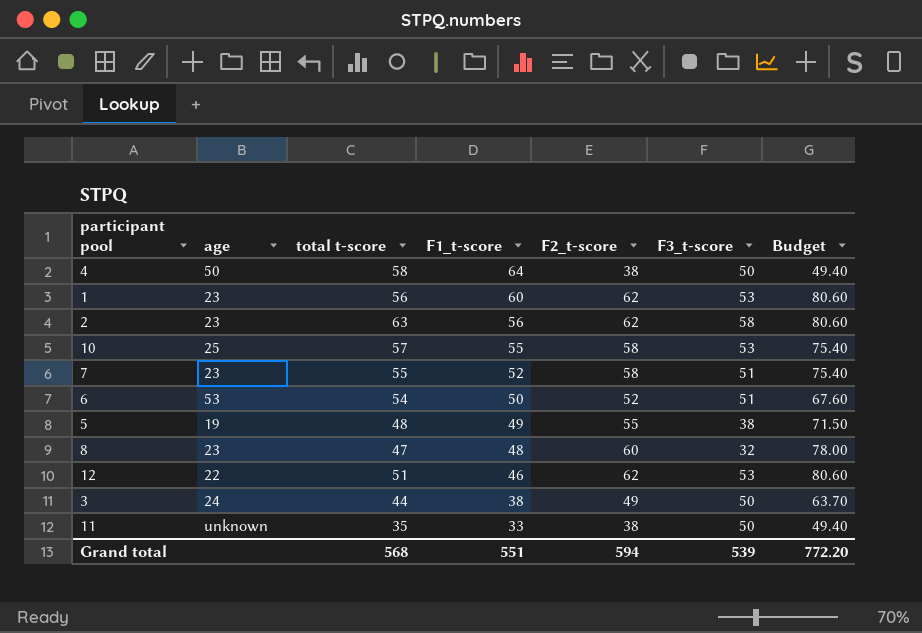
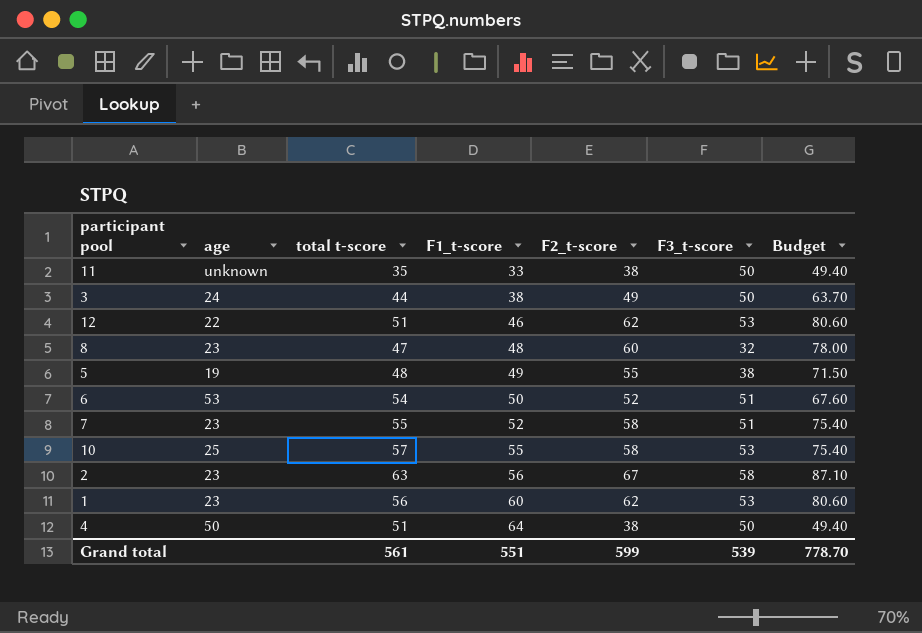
row order: F1_t-score descending -> F1_t-score ascending
2 | F2_t-score: 62 -> 67
2 | Budget: 80.60 -> 87.10
4 | total t-score: 58 -> 51
Grand total | total t-score: 568 -> 561
Grand total | F2_t-score: 594 -> 599
Grand total | Budget: 772.20 -> 778.70

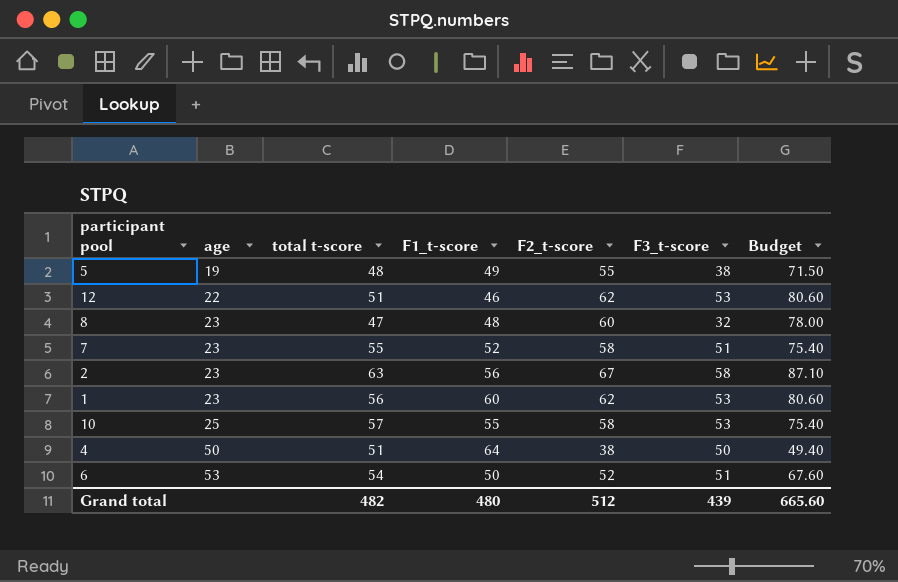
row order: F1_t-score ascending -> age ascending
row 11: unknown | 35 | 33 | 38 | 50 | 49.40 -> none
row 3: 24 | 44 | 38 | 49 | 50 | 63.70 -> none
Grand total | total t-score: 561 -> 482
Grand total | F1_t-score: 551 -> 480
Grand total | F2_t-score: 599 -> 512
Grand total | F3_t-score: 539 -> 439
Grand total | Budget: 778.70 -> 665.60

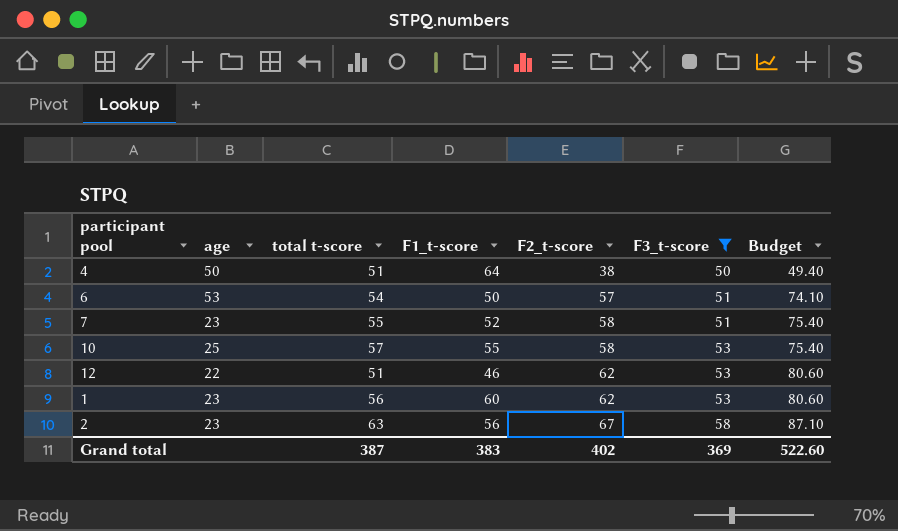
filter: none -> F3_t-score >= 50
row order: age ascending -> F2_t-score ascending
6 | F2_t-score: 52 -> 57
6 | Budget: 67.60 -> 74.10
Grand total | total t-score: 482 -> 387
Grand total | F1_t-score: 480 -> 383
Grand total | F2_t-score: 512 -> 402
Grand total | F3_t-score: 439 -> 369
Grand total | Budget: 665.60 -> 522.60

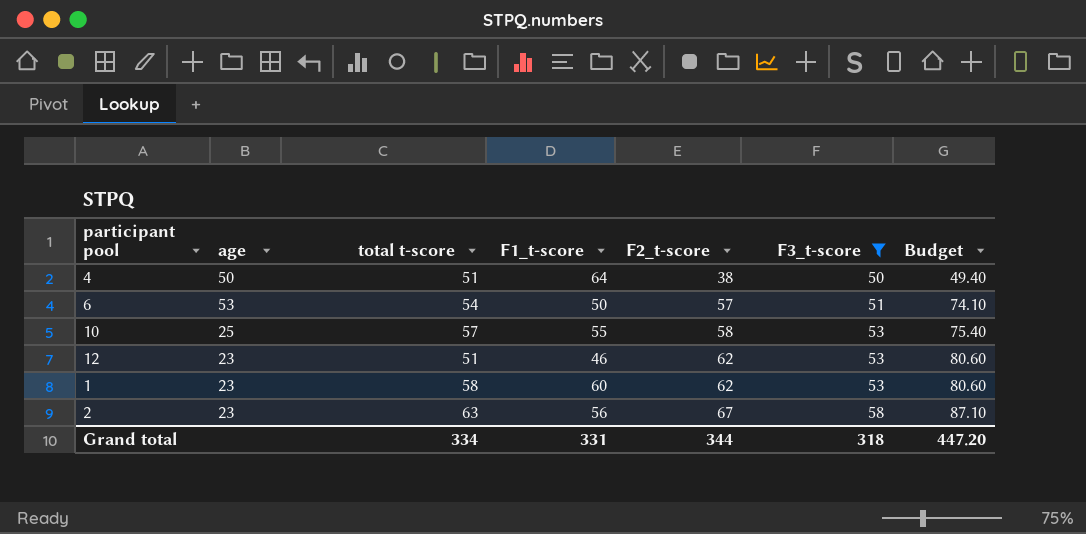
row 7: 23 | 55 | 52 | 58 | 51 | 75.40 -> none
12 | age: 22 -> 23
1 | total t-score: 56 -> 58
Grand total | total t-score: 387 -> 334
Grand total | F1_t-score: 383 -> 331
Grand total | F2_t-score: 402 -> 344
Grand total | F3_t-score: 369 -> 318
Grand total | Budget: 522.60 -> 447.20

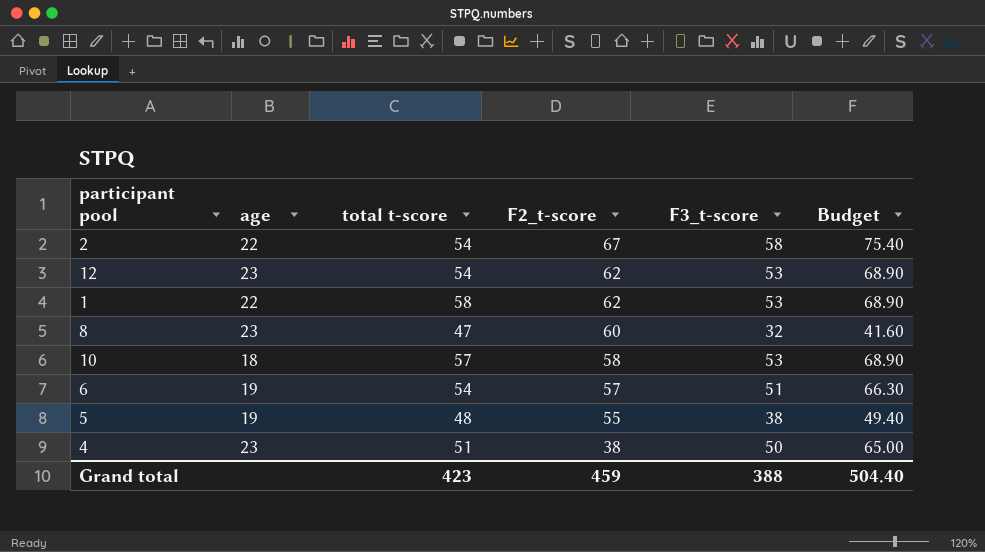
filter: F3_t-score >= 50 -> none
row order: F2_t-score ascending -> F2_t-score descending
column F1_t-score | position: 4 -> none
column Budget | formula: [F2_t-score] * 1.3 -> [F3_t-score] * 1.3
2 | age: 23 -> 22
2 | total t-score: 63 -> 54
12 | total t-score: 51 -> 54
1 | age: 23 -> 22
10 | age: 25 -> 18
6 | age: 53 -> 19
4 | age: 50 -> 23
Grand total | total t-score: 334 -> 423
Grand total | F2_t-score: 344 -> 459
Grand total | F3_t-score: 318 -> 388
Grand total | Budget: 447.20 -> 504.40

